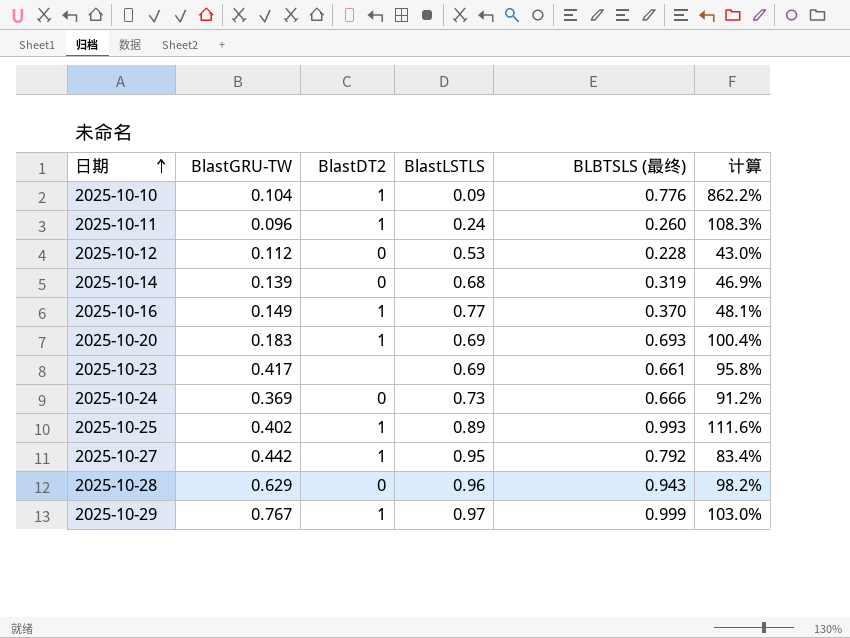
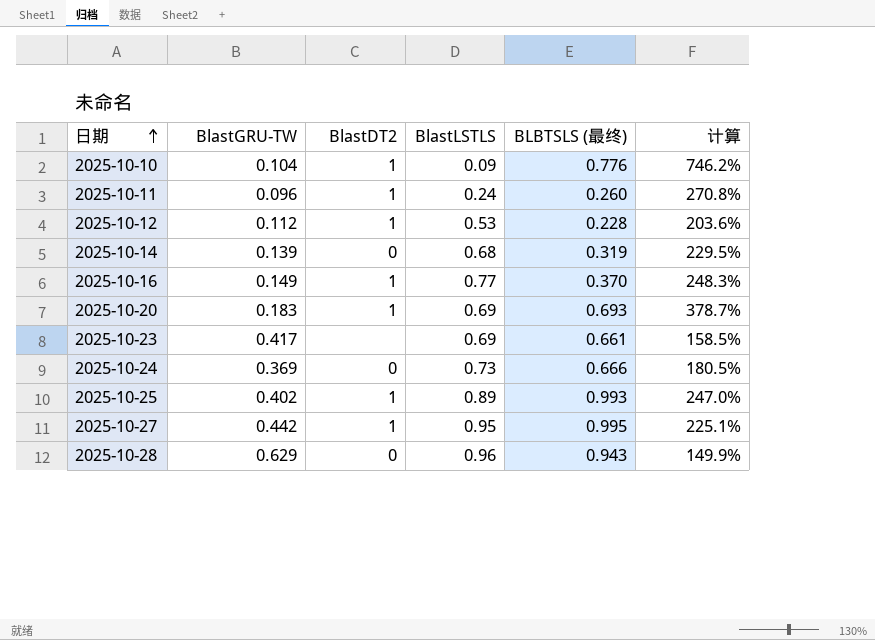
column 计算 | formula: [BLBTSLS (最终)] / [BlastLSTLS] -> [BLBTSLS (最终)] / [BlastGRU-TW]
row 2025-10-29: 0.767 | 1 | 0.97 | 0.999 | 103.0% -> none
2025-10-12 | BlastDT2: 0 -> 1
2025-10-27 | BLBTSLS (最终): 0.792 -> 0.995

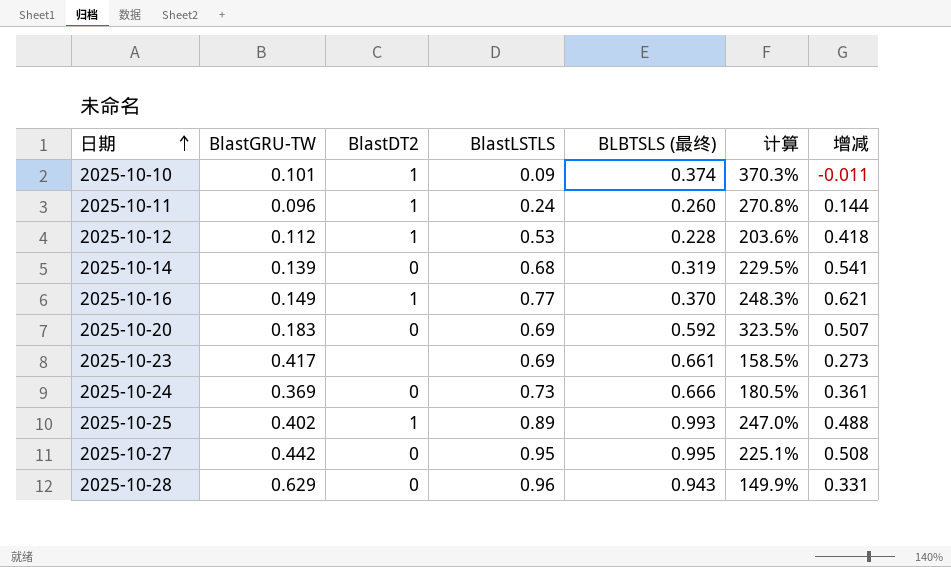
column 增减 | formula: none -> [BlastLSTLS] - [BlastGRU-TW]
2025-10-10 | BlastGRU-TW: 0.104 -> 0.101
2025-10-10 | BLBTSLS (最终): 0.776 -> 0.374
2025-10-10 | 计算: 746.2% -> 370.3%
2025-10-20 | BlastDT2: 1 -> 0
2025-10-20 | BLBTSLS (最终): 0.693 -> 0.592
2025-10-20 | 计算: 378.7% -> 323.5%
2025-10-27 | BlastDT2: 1 -> 0

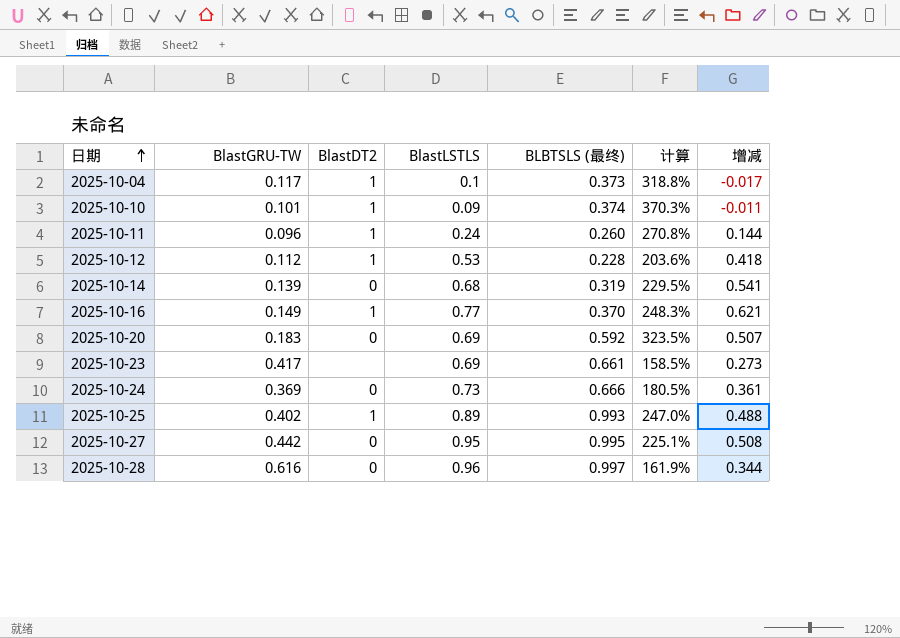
row 2025-10-04: none -> 0.117 | 1 | 0.1 | 0.373 | 318.8% | -0.017
2025-10-28 | BlastGRU-TW: 0.629 -> 0.616
2025-10-28 | BLBTSLS (最终): 0.943 -> 0.997
2025-10-28 | 计算: 149.9% -> 161.9%
2025-10-28 | 增减: 0.331 -> 0.344

